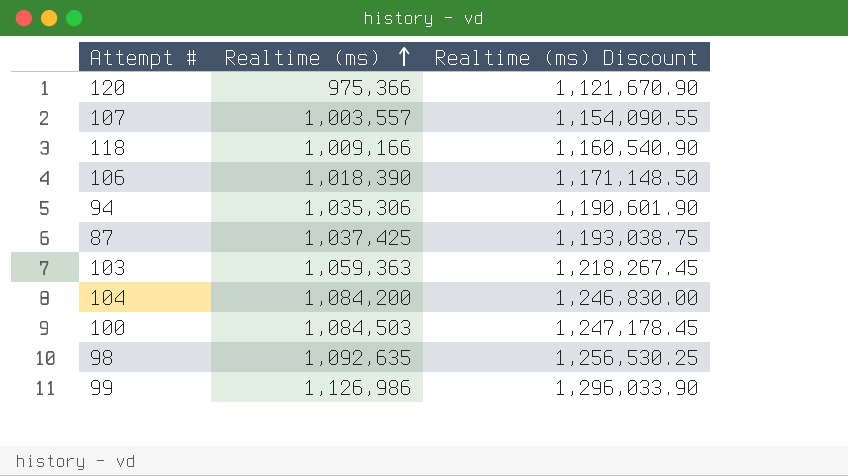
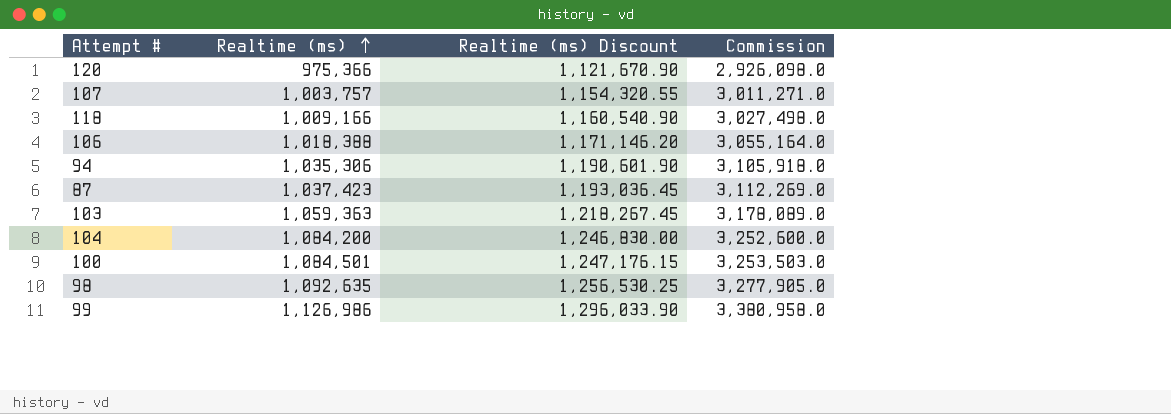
column Commission | formula: none -> [Realtime (ms)] * 3
107 | Realtime (ms): 1,003,557 -> 1,003,757
107 | Realtime (ms) Discount: 1,154,090.55 -> 1,154,320.55
106 | Realtime (ms): 1,018,390 -> 1,018,388
106 | Realtime (ms) Discount: 1,171,148.50 -> 1,171,146.20
87 | Realtime (ms): 1,037,425 -> 1,037,423
87 | Realtime (ms) Discount: 1,193,038.75 -> 1,193,036.45
100 | Realtime (ms): 1,084,503 -> 1,084,501
100 | Realtime (ms) Discount: 1,247,178.45 -> 1,247,176.15

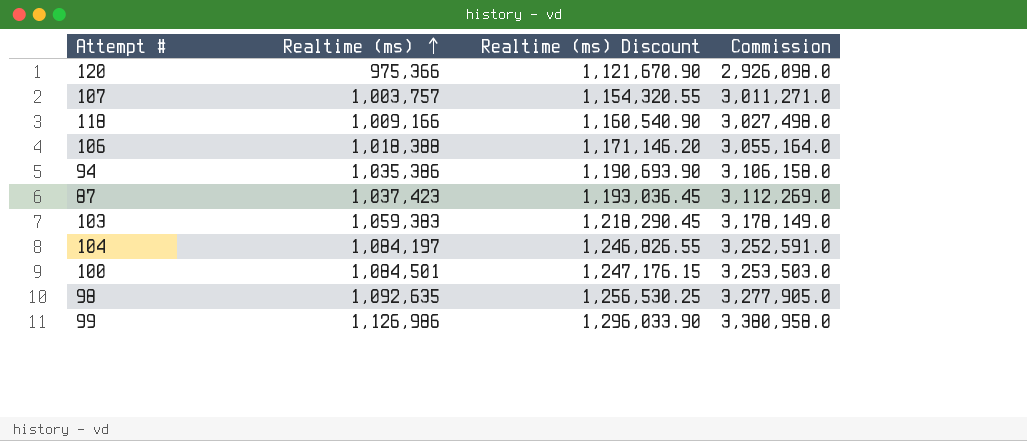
94 | Realtime (ms): 1,035,306 -> 1,035,386
94 | Realtime (ms) Discount: 1,190,601.90 -> 1,190,693.90
94 | Commission: 3,105,918.0 -> 3,106,158.0
103 | Realtime (ms): 1,059,363 -> 1,059,383
103 | Realtime (ms) Discount: 1,218,267.45 -> 1,218,290.45
103 | Commission: 3,178,089.0 -> 3,178,149.0
104 | Realtime (ms): 1,084,200 -> 1,084,197
104 | Realtime (ms) Discount: 1,246,830.00 -> 1,246,826.55
104 | Commission: 3,252,600.0 -> 3,252,591.0

